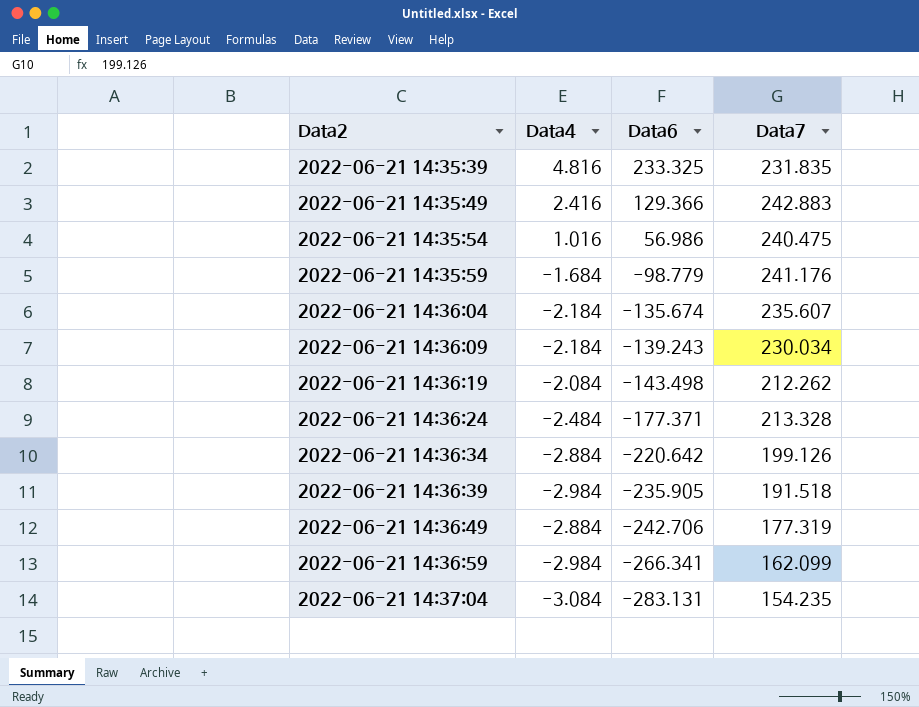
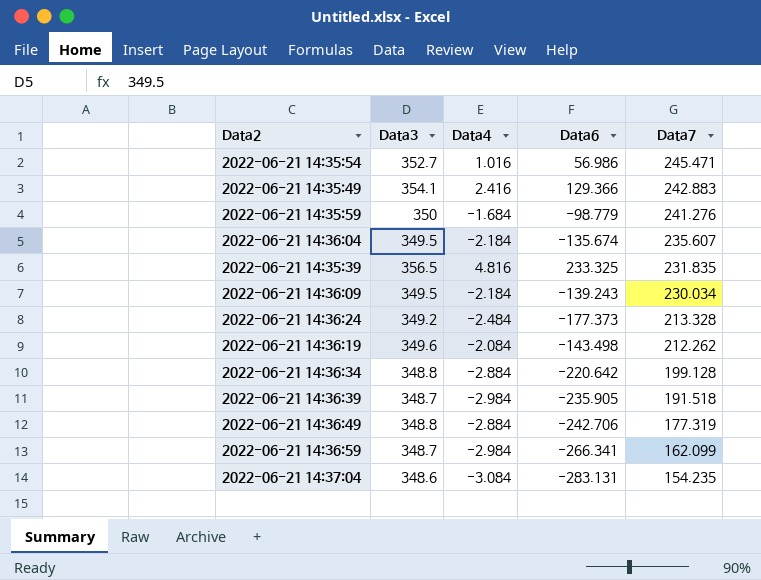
row order: Data2 ascending -> Data7 descending
column Data3 | position: none -> 2
2022-06-21 14:35:54 | Data7: 240.475 -> 245.471
2022-06-21 14:35:59 | Data7: 241.176 -> 241.276
2022-06-21 14:36:24 | Data6: -177.371 -> -177.373
2022-06-21 14:36:34 | Data7: 199.126 -> 199.128

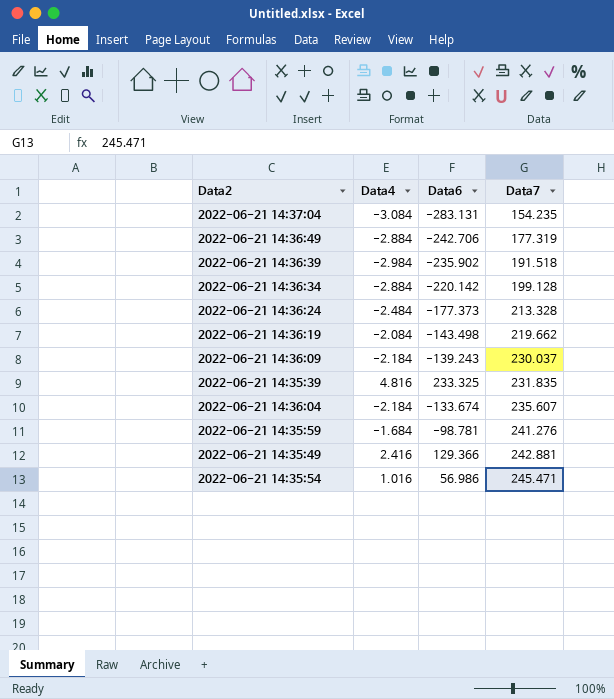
row order: Data7 descending -> Data7 ascending
column Data3 | position: 2 -> none
row 2022-06-21 14:36:59: 348.7 | -2.984 | -266.341 | 162.099 -> none
2022-06-21 14:36:39 | Data6: -235.905 -> -235.902
2022-06-21 14:36:34 | Data6: -220.642 -> -220.142
2022-06-21 14:36:19 | Data7: 212.262 -> 219.662
2022-06-21 14:36:09 | Data7: 230.034 -> 230.037
2022-06-21 14:36:04 | Data6: -135.674 -> -133.674
2022-06-21 14:35:59 | Data6: -98.779 -> -98.781
2022-06-21 14:35:49 | Data7: 242.883 -> 242.881

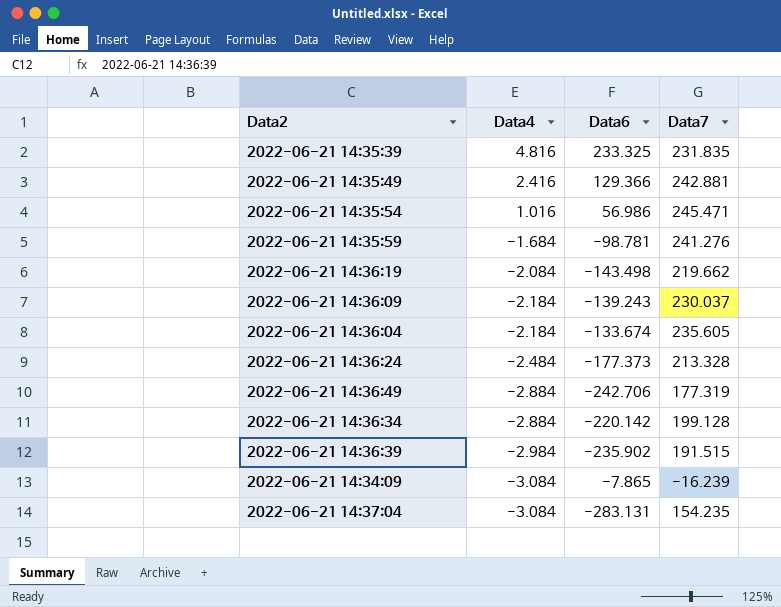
row order: Data7 ascending -> Data4 descending
2022-06-21 14:36:04 | Data7: 235.607 -> 235.605
2022-06-21 14:36:39 | Data7: 191.518 -> 191.515
row 2022-06-21 14:34:09: none -> -3.084 | -7.865 | -16.239

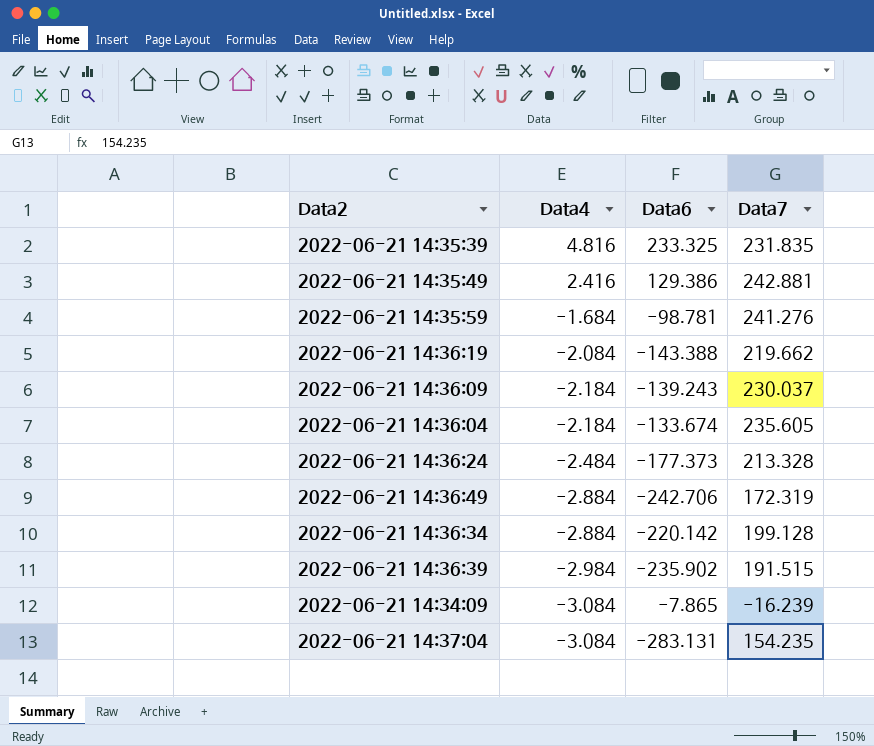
row 2022-06-21 14:35:54: 1.016 | 56.986 | 245.471 -> none
2022-06-21 14:35:49 | Data6: 129.366 -> 129.386
2022-06-21 14:36:19 | Data6: -143.498 -> -143.388
2022-06-21 14:36:49 | Data7: 177.319 -> 172.319

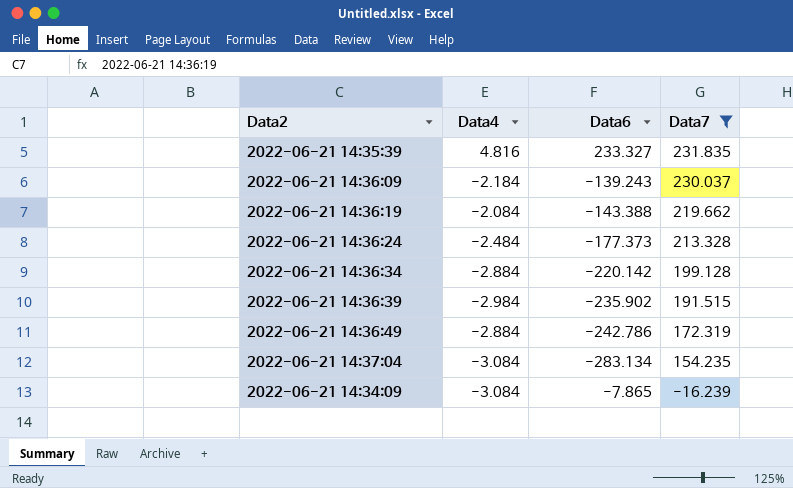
filter: none -> Data7 <= 231.835
row order: Data4 descending -> Data7 descending
2022-06-21 14:35:39 | Data6: 233.325 -> 233.327
2022-06-21 14:36:49 | Data6: -242.706 -> -242.786
2022-06-21 14:37:04 | Data6: -283.131 -> -283.134

